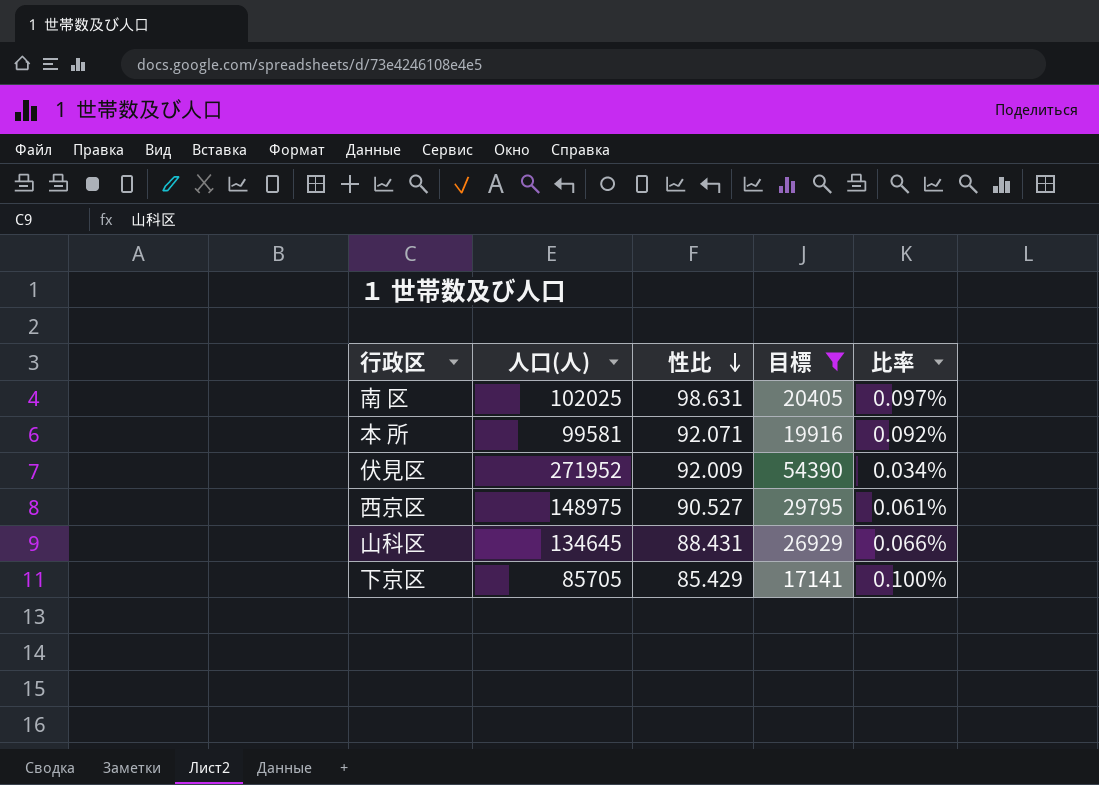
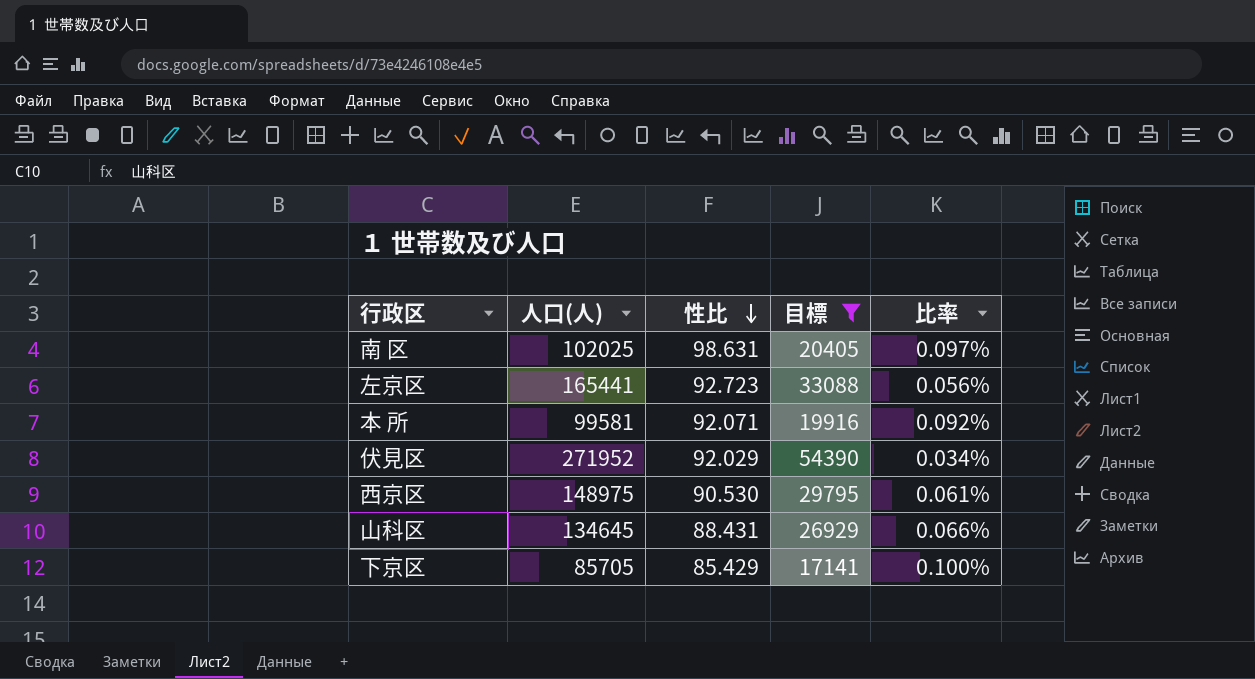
row 左京区: none -> 165441 | 92.723 | 33088 | 0.056%
伏見区 | 性比: 92.009 -> 92.029
西京区 | 性比: 90.527 -> 90.530

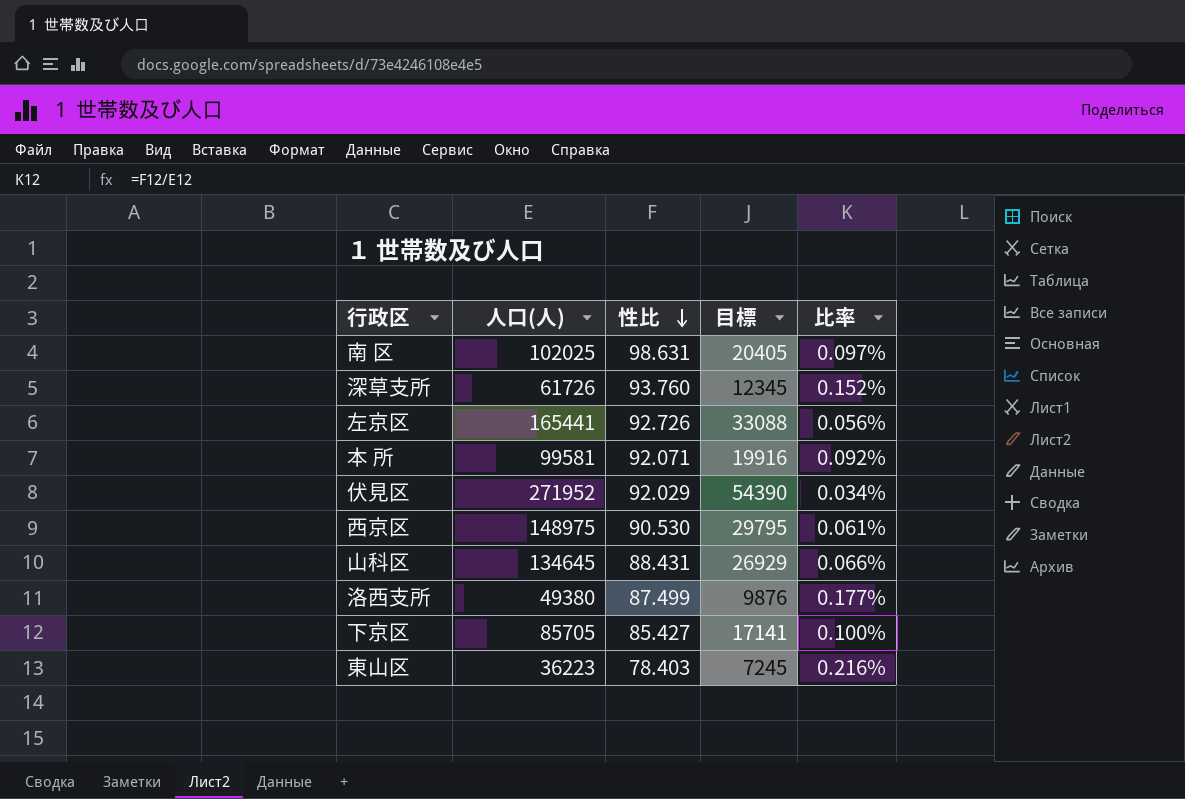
filter: 目標 >= 17141 -> none
左京区 | 性比: 92.723 -> 92.726
下京区 | 性比: 85.429 -> 85.427

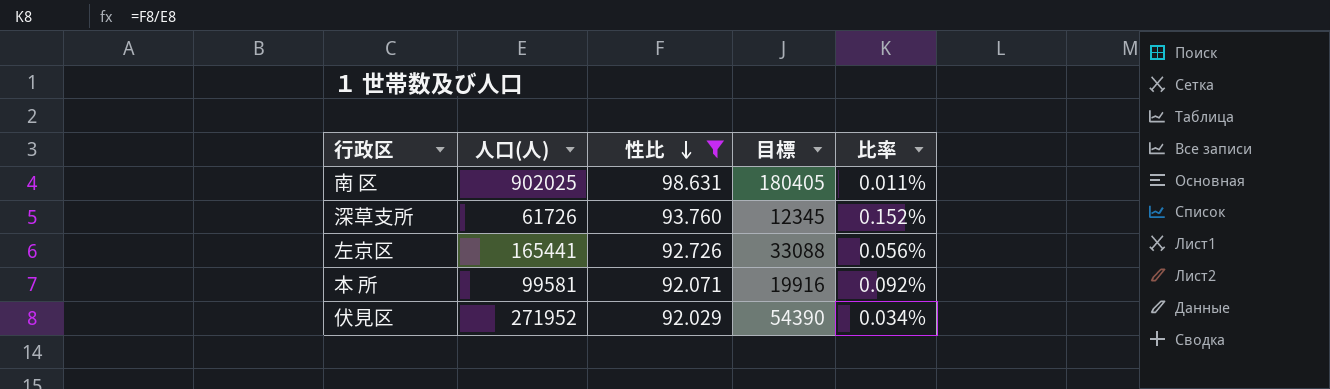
filter: none -> 性比 >= 92.029
南 区 | 人口(人): 102025 -> 902025
南 区 | 目標: 20405 -> 180405
南 区 | 比率: 0.097% -> 0.011%

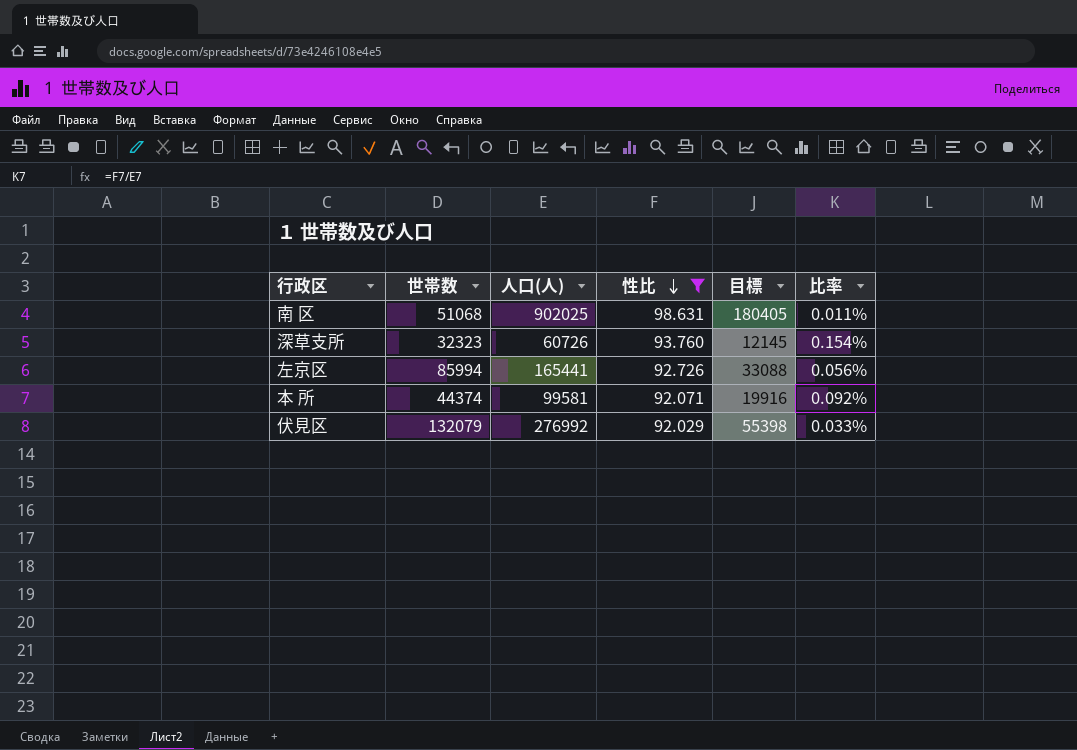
column 世帯数 | position: none -> 2
深草支所 | 人口(人): 61726 -> 60726
深草支所 | 目標: 12345 -> 12145
深草支所 | 比率: 0.152% -> 0.154%
伏見区 | 人口(人): 271952 -> 276992
伏見区 | 目標: 54390 -> 55398
伏見区 | 比率: 0.034% -> 0.033%

